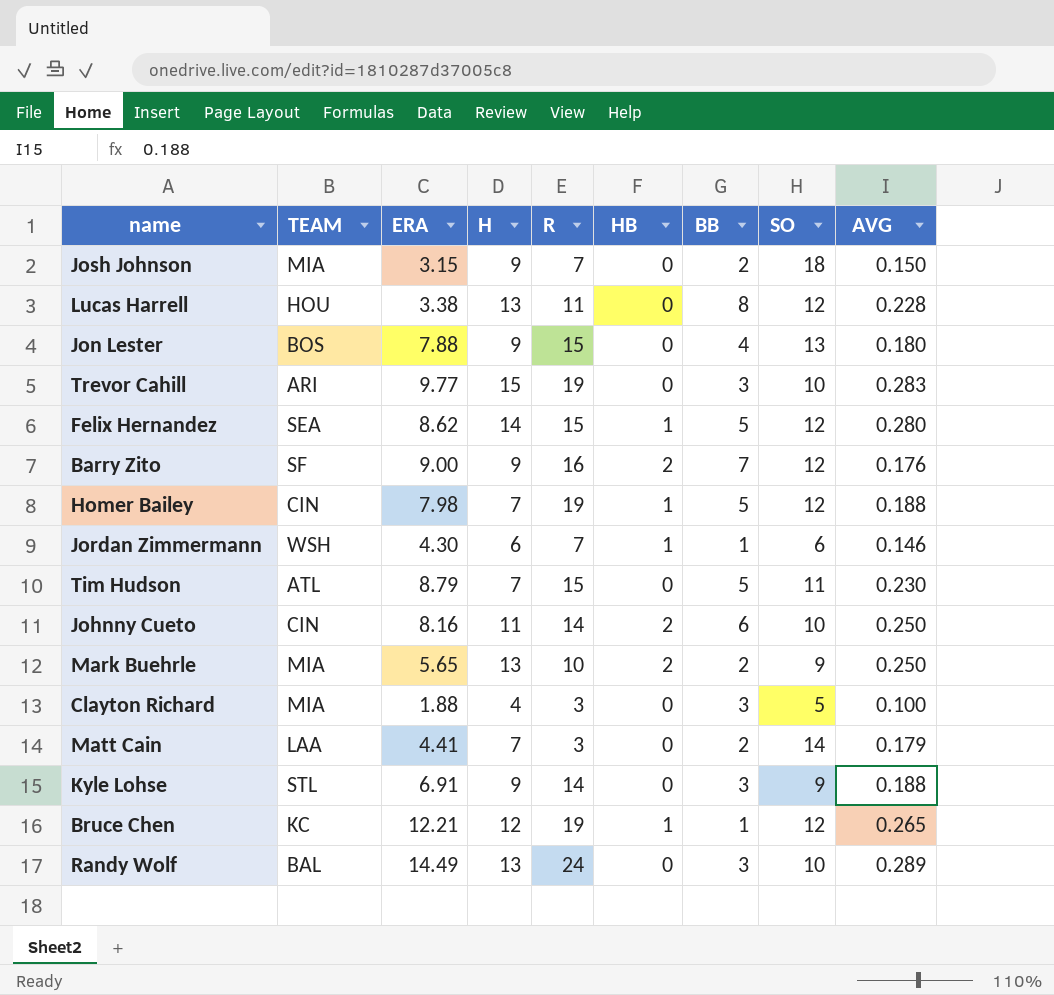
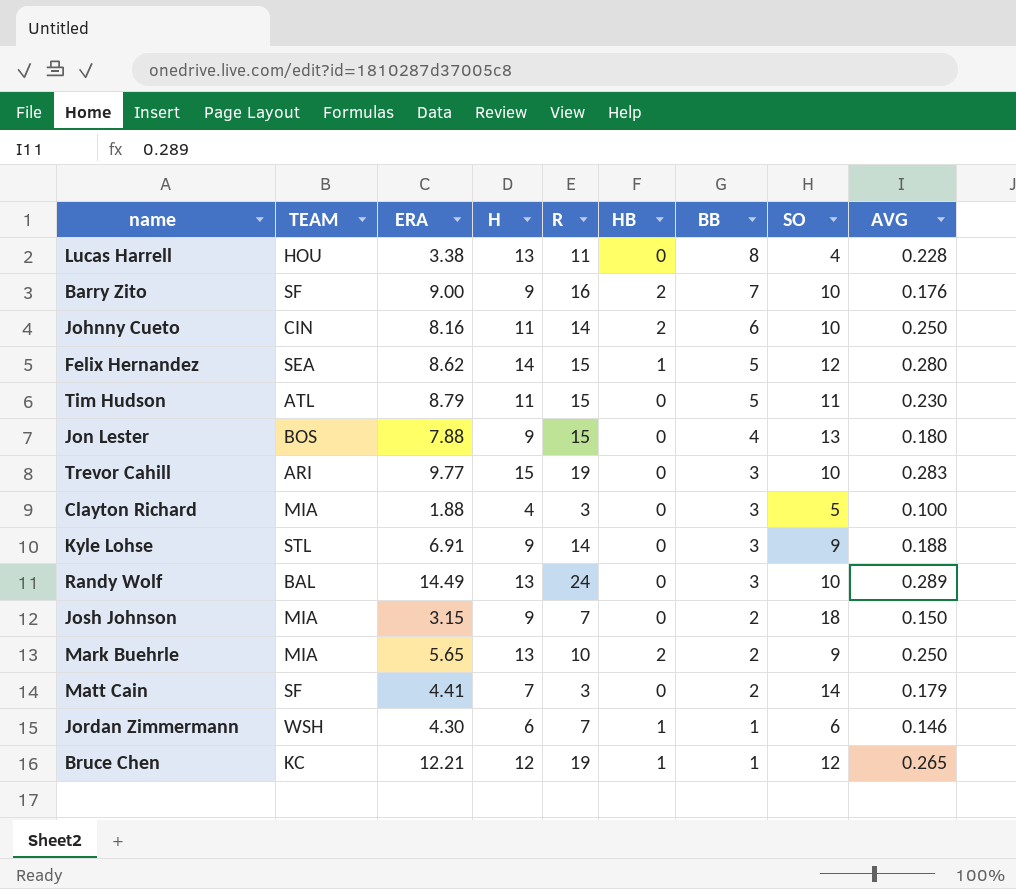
row order: none -> BB descending
row Homer Bailey: CIN | 7.98 | 7 | 19 | 1 | 5 | 12 | 0.188 -> none
Lucas Harrell | SO: 12 -> 4
Barry Zito | SO: 12 -> 10
Tim Hudson | H: 7 -> 11
Matt Cain | TEAM: LAA -> SF

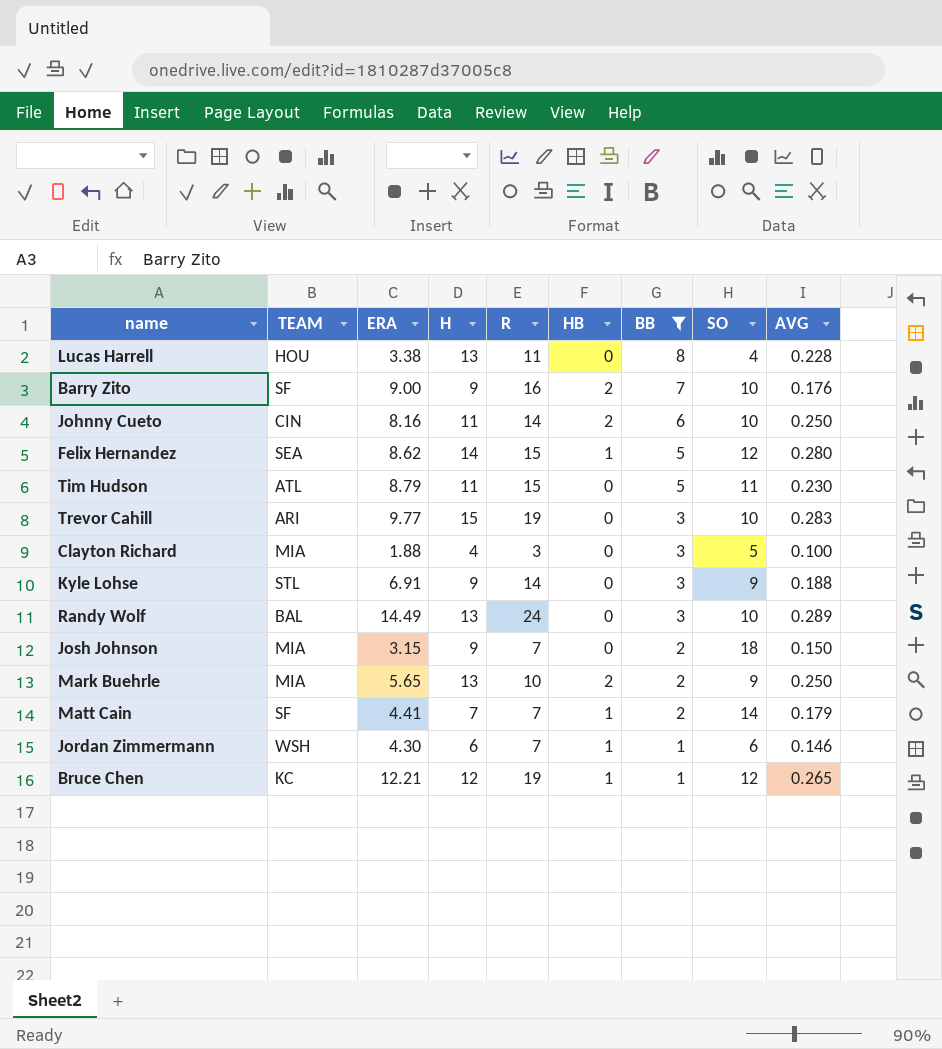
filter: none -> BB != 4
Matt Cain | R: 3 -> 7
Matt Cain | HB: 0 -> 1

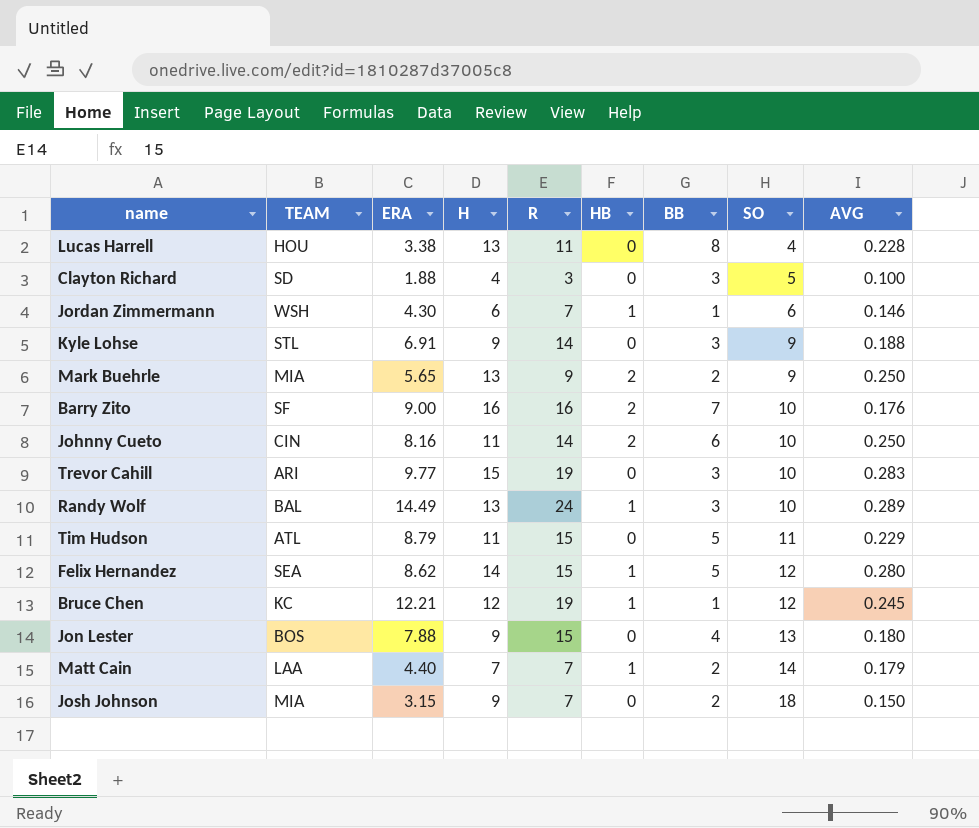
filter: BB != 4 -> none
row order: BB descending -> SO ascending
Clayton Richard | TEAM: MIA -> SD
Mark Buehrle | R: 10 -> 9
Barry Zito | H: 9 -> 16
Randy Wolf | HB: 0 -> 1
Tim Hudson | AVG: 0.230 -> 0.229
Bruce Chen | AVG: 0.265 -> 0.245
Matt Cain | TEAM: SF -> LAA
Matt Cain | ERA: 4.41 -> 4.40

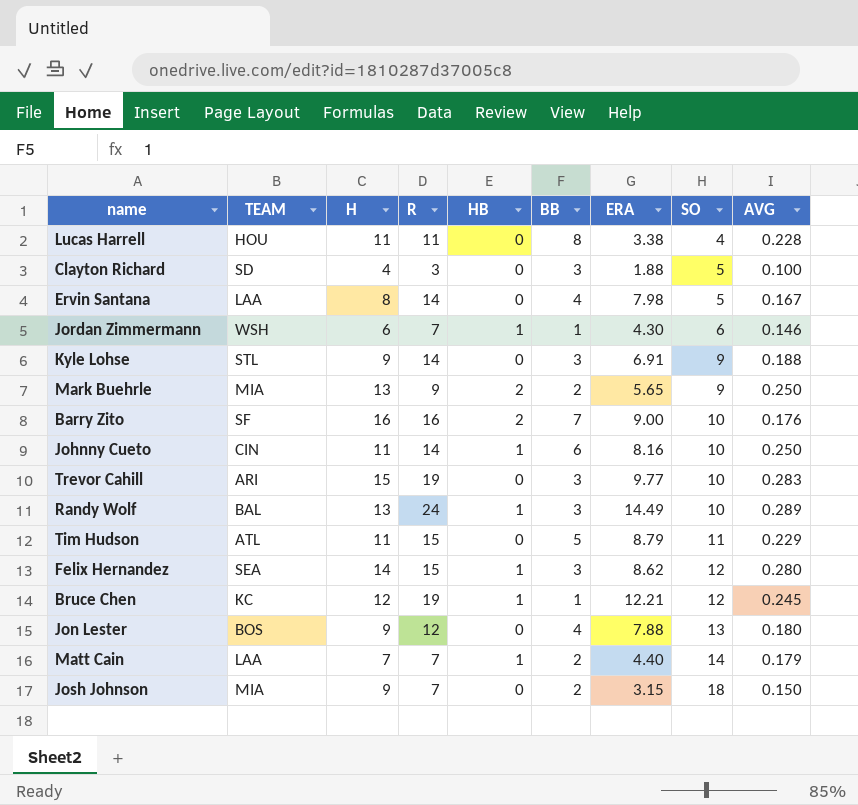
column ERA | position: 3 -> 7
Lucas Harrell | H: 13 -> 11
row Ervin Santana: none -> LAA | 8 | 14 | 0 | 4 | 7.98 | 5 | 0.167
Johnny Cueto | HB: 2 -> 1
Felix Hernandez | BB: 5 -> 3
Jon Lester | R: 15 -> 12

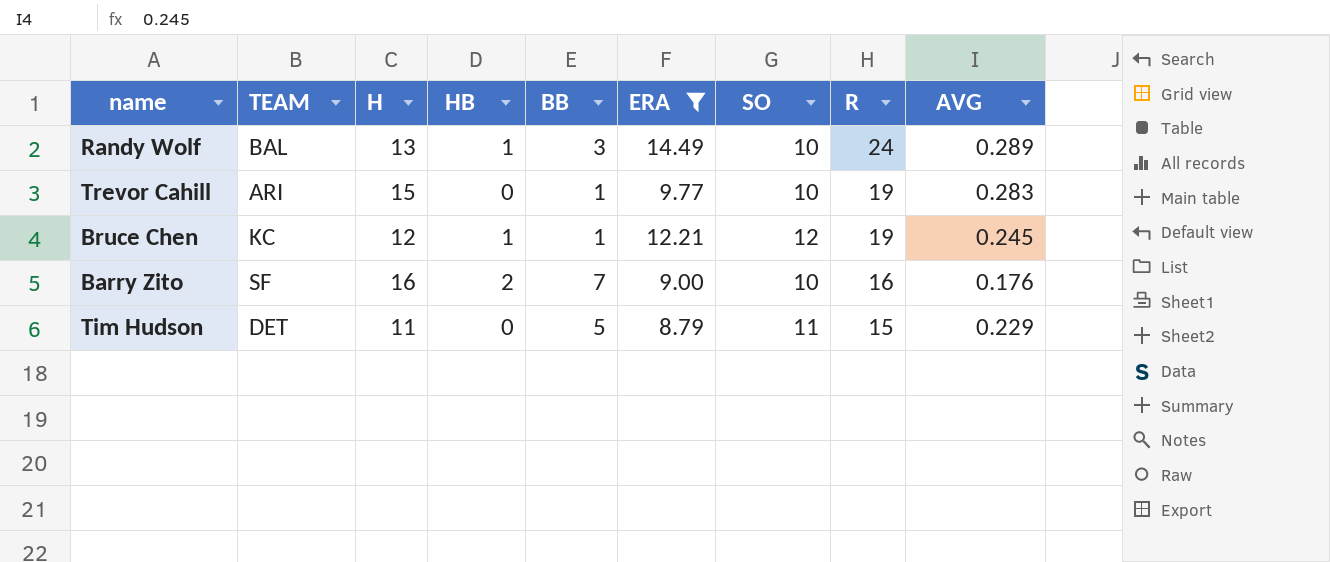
filter: none -> ERA >= 8.79
row order: SO ascending -> R descending
column R | position: 4 -> 8
Trevor Cahill | BB: 3 -> 1
Tim Hudson | TEAM: ATL -> DET

